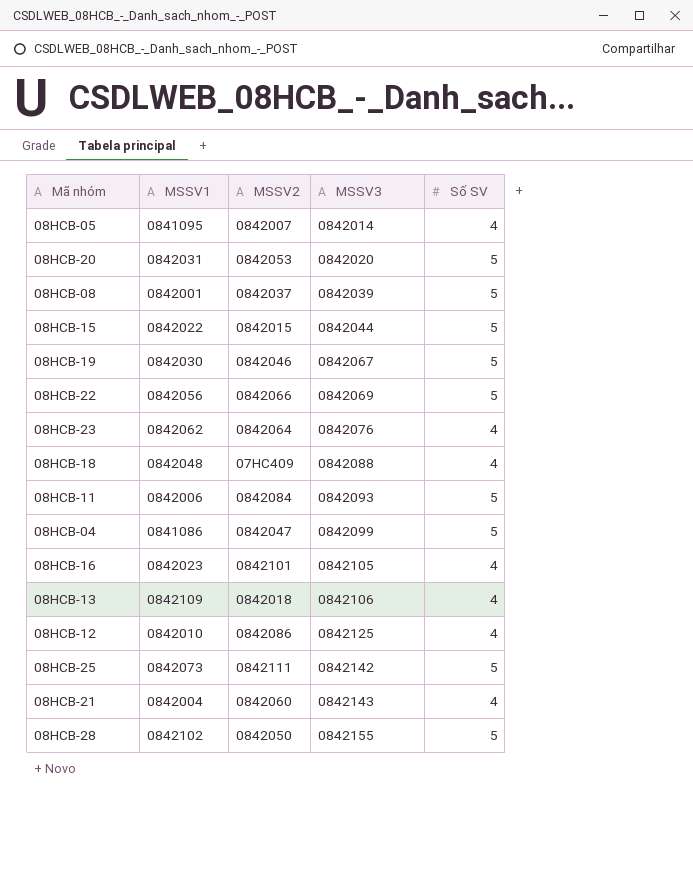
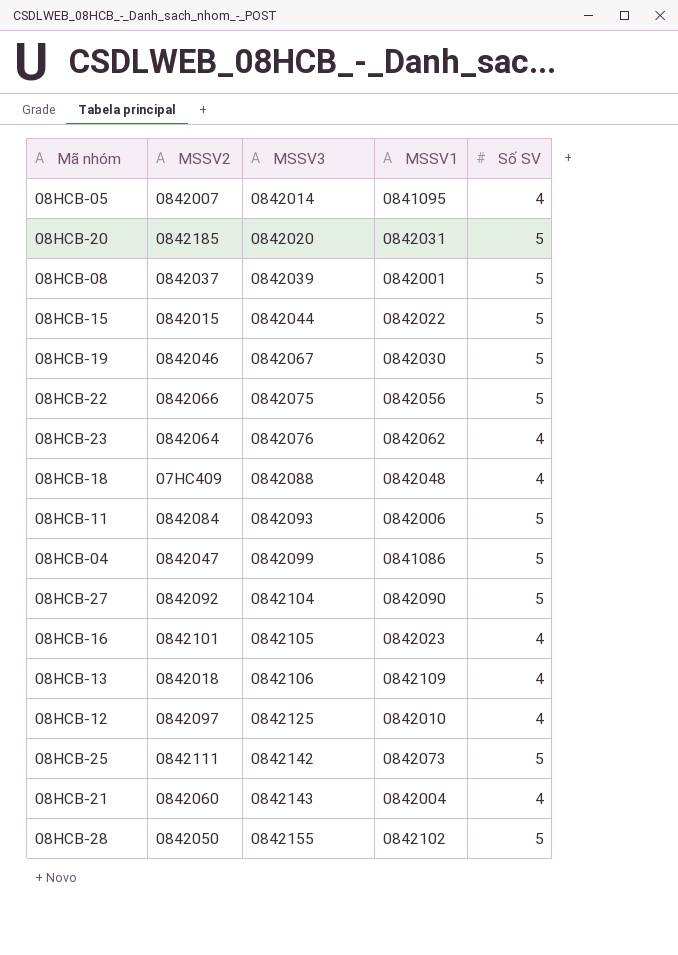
column MSSV1 | position: 2 -> 4
08HCB-20 | MSSV2: 0842053 -> 0842185
08HCB-22 | MSSV3: 0842069 -> 0842075
row 08HCB-27: none -> 0842092 | 0842104 | 0842090 | 5
08HCB-12 | MSSV2: 0842086 -> 0842097

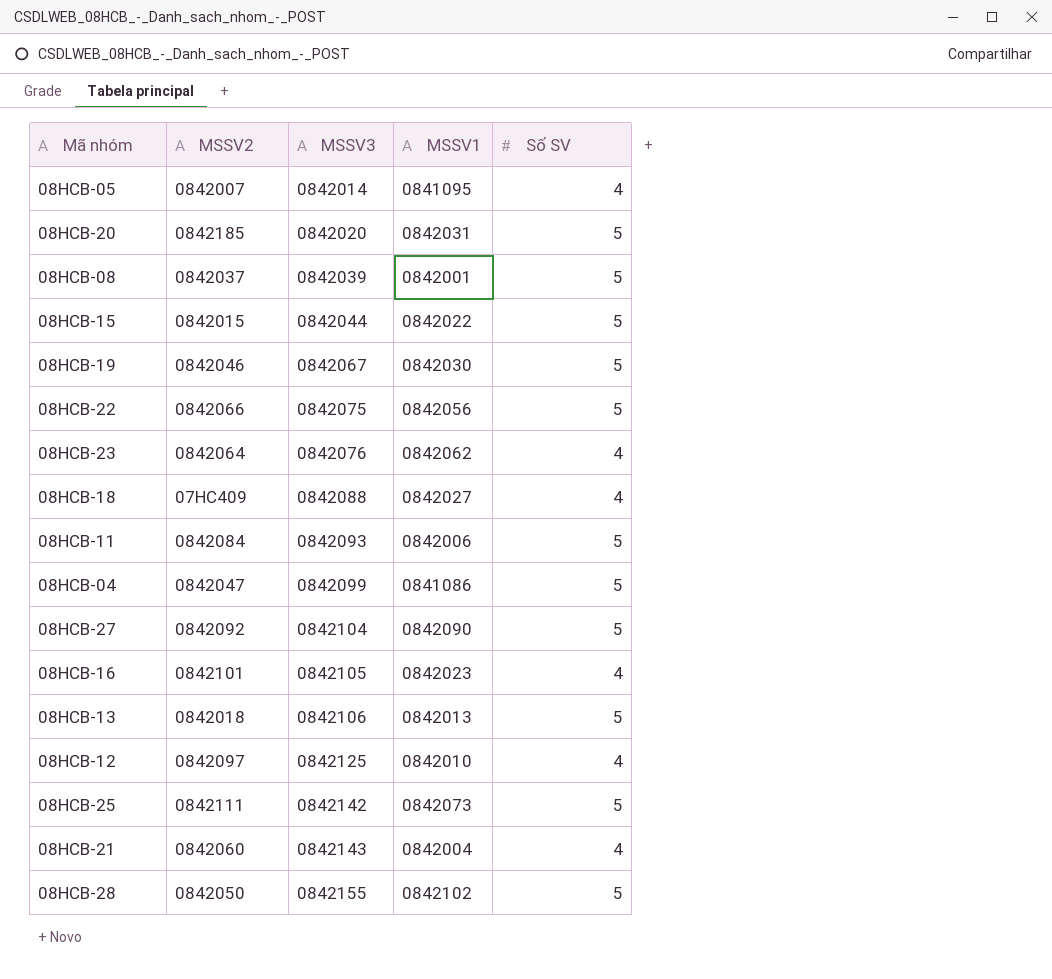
08HCB-18 | MSSV1: 0842048 -> 0842027
08HCB-13 | MSSV1: 0842109 -> 0842013
08HCB-13 | Số SV: 4 -> 5

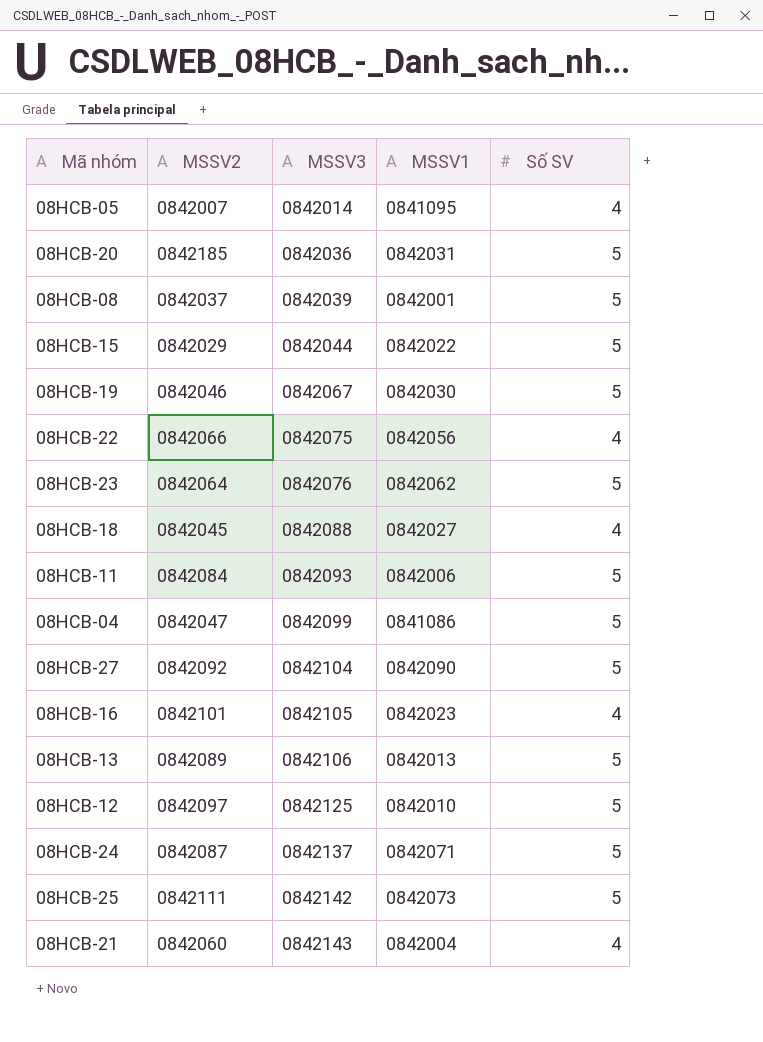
row 08HCB-28: 0842050 | 0842155 | 0842102 | 5 -> none
08HCB-20 | MSSV3: 0842020 -> 0842036
08HCB-15 | MSSV2: 0842015 -> 0842029
08HCB-22 | Số SV: 5 -> 4
08HCB-23 | Số SV: 4 -> 5
08HCB-18 | MSSV2: 07HC409 -> 0842045
08HCB-13 | MSSV2: 0842018 -> 0842089
08HCB-12 | Số SV: 4 -> 5
row 08HCB-24: none -> 0842087 | 0842137 | 0842071 | 5

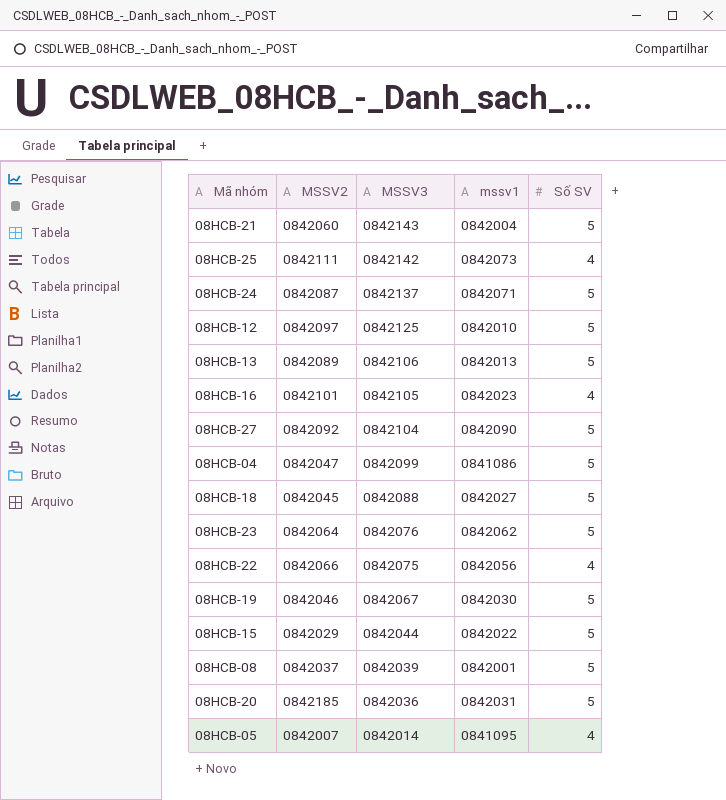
row order: MSSV3 ascending -> MSSV3 descending
column name: MSSV1 -> mssv1
row 08HCB-11: 0842084 | 0842093 | 0842006 | 5 -> none
08HCB-21 | Số SV: 4 -> 5
08HCB-25 | Số SV: 5 -> 4
08HCB-18 | Số SV: 4 -> 5

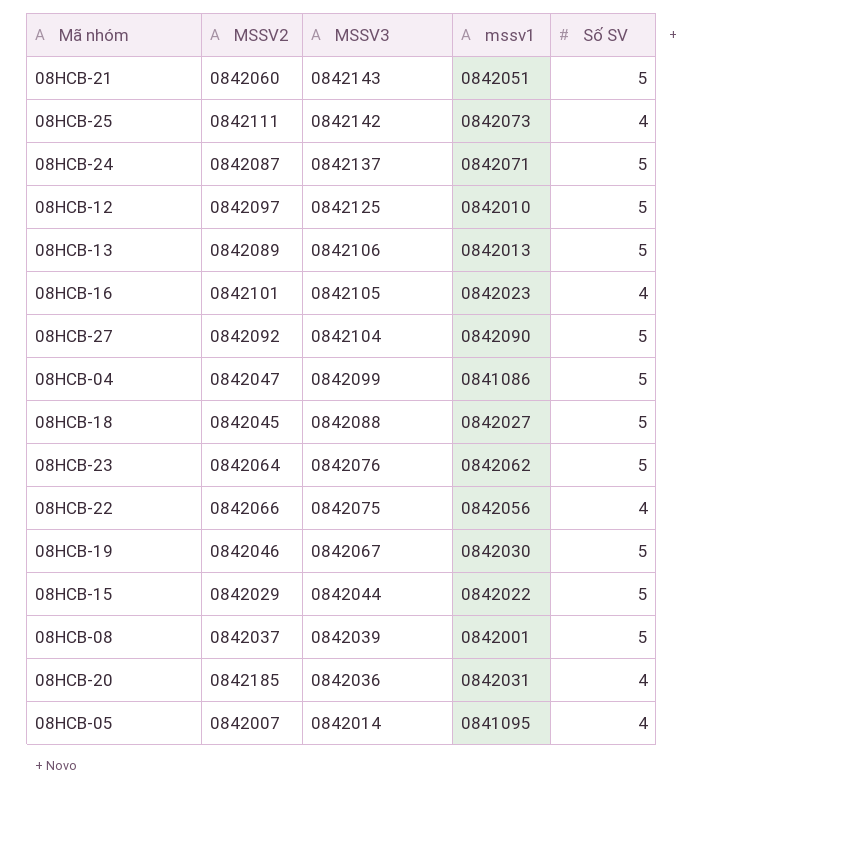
08HCB-21 | mssv1: 0842004 -> 0842051
08HCB-20 | Số SV: 5 -> 4

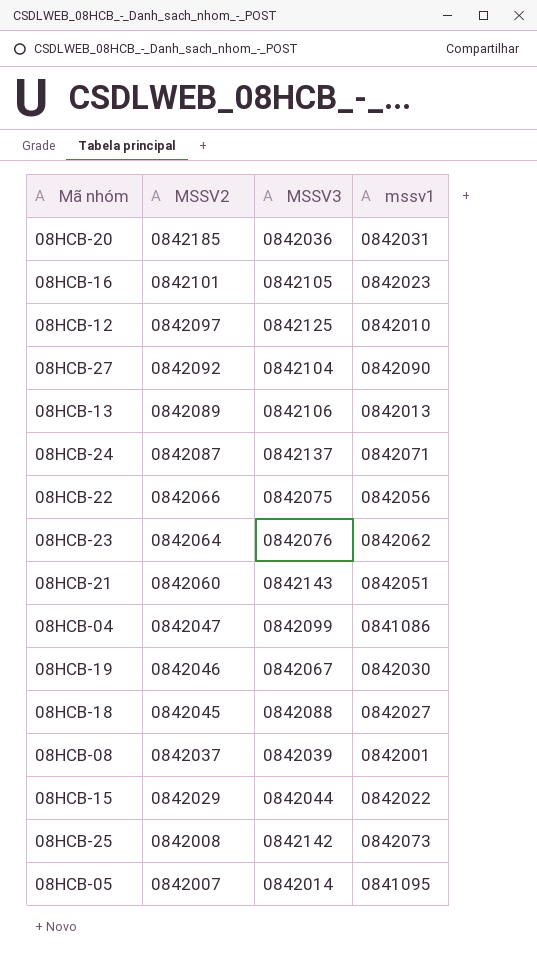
row order: MSSV3 descending -> MSSV2 descending
column Số SV | position: 5 -> none
08HCB-25 | MSSV2: 0842111 -> 0842008

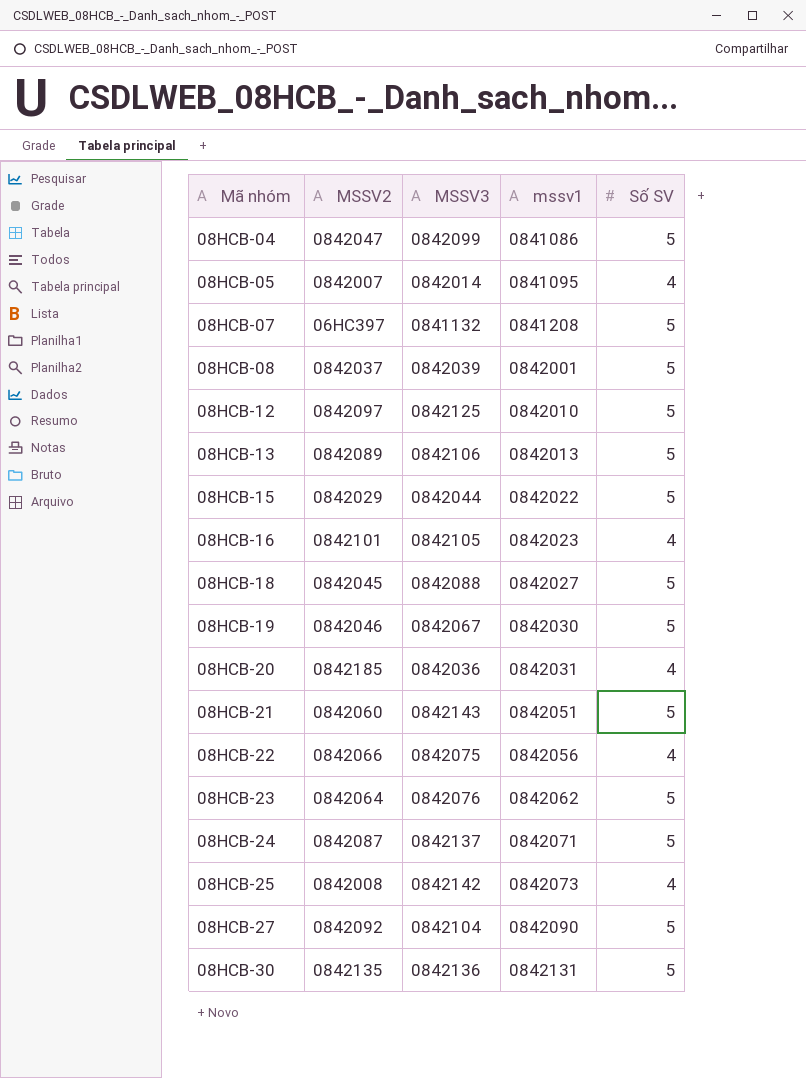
row order: MSSV2 descending -> Mã nhóm ascending
column Số SV | position: none -> 5
row 08HCB-07: none -> 06HC397 | 0841132 | 0841208 | 5
row 08HCB-30: none -> 0842135 | 0842136 | 0842131 | 5

